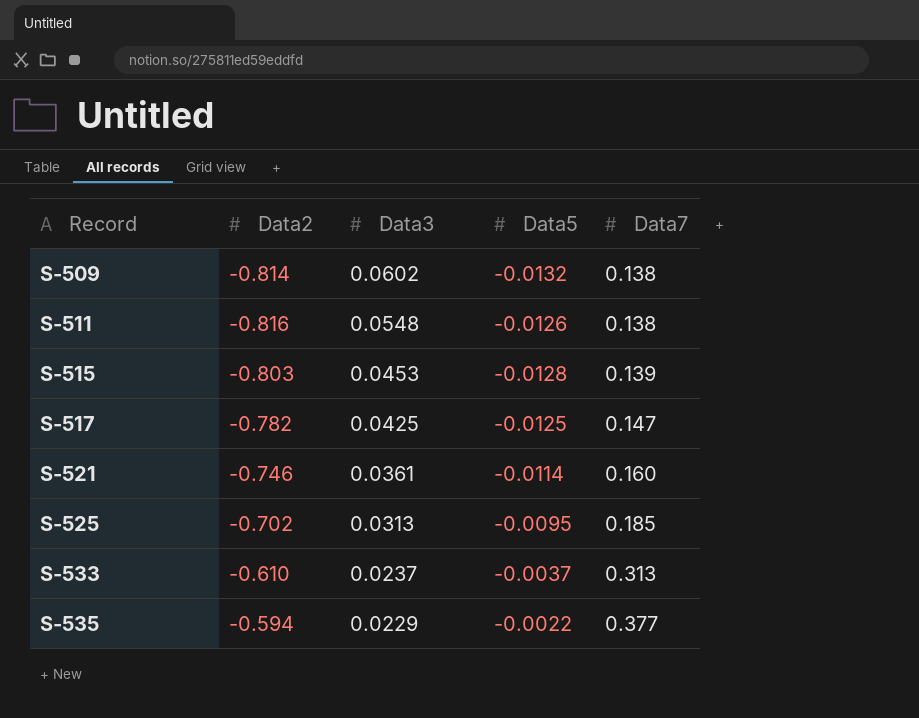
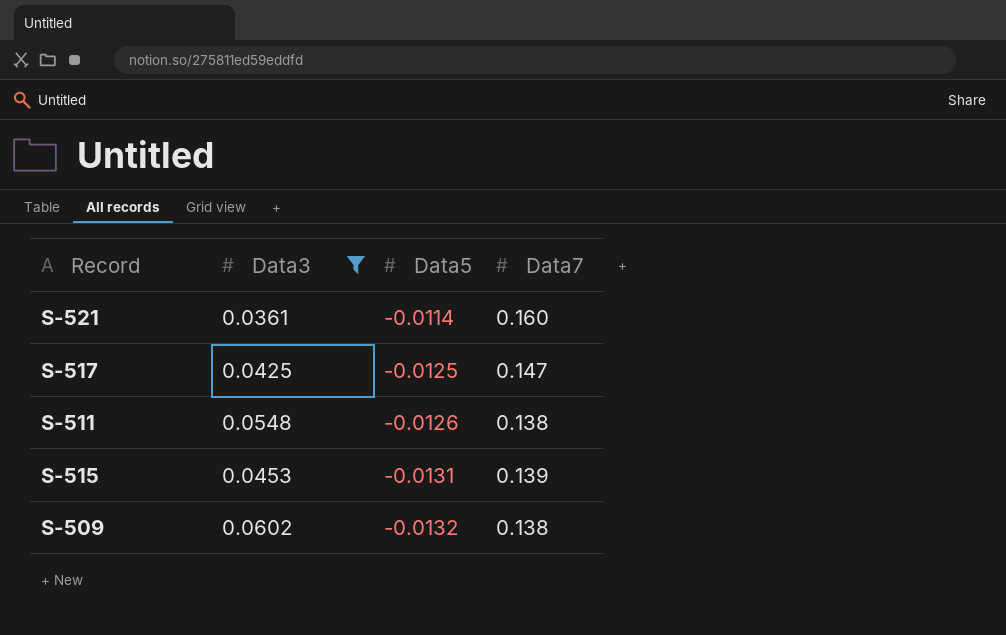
filter: none -> Data3 >= 0.0361
row order: Record ascending -> Data5 descending
column Data2 | position: 2 -> none
S-515 | Data5: -0.0128 -> -0.0131

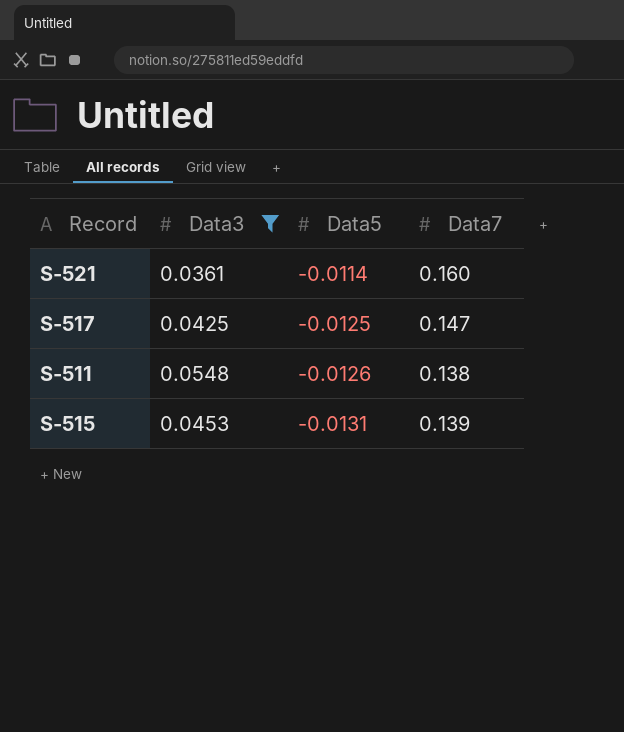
row S-509: 0.0602 | -0.0132 | 0.138 -> none

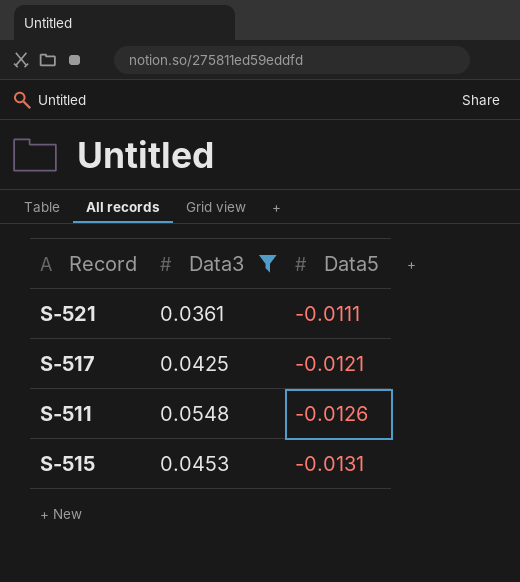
column Data7 | position: 4 -> none
S-521 | Data5: -0.0114 -> -0.0111
S-517 | Data5: -0.0125 -> -0.0121

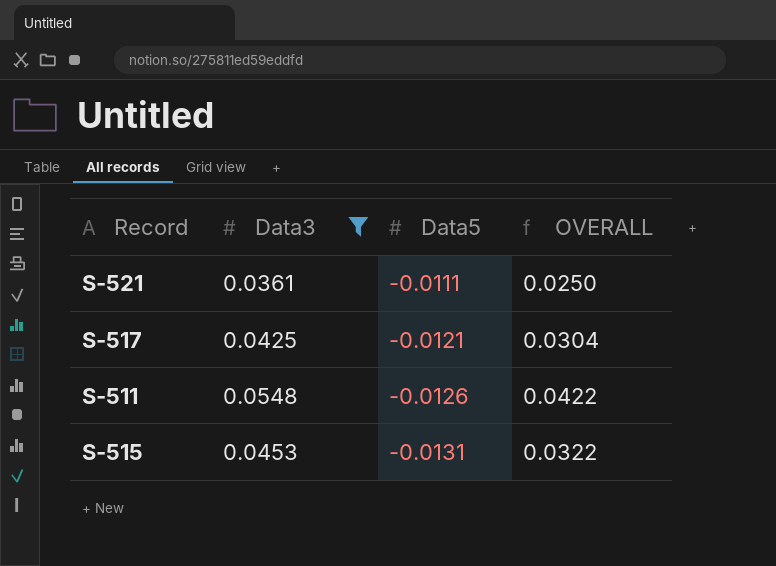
column OVERALL | formula: none -> [Data3] + [Data5]

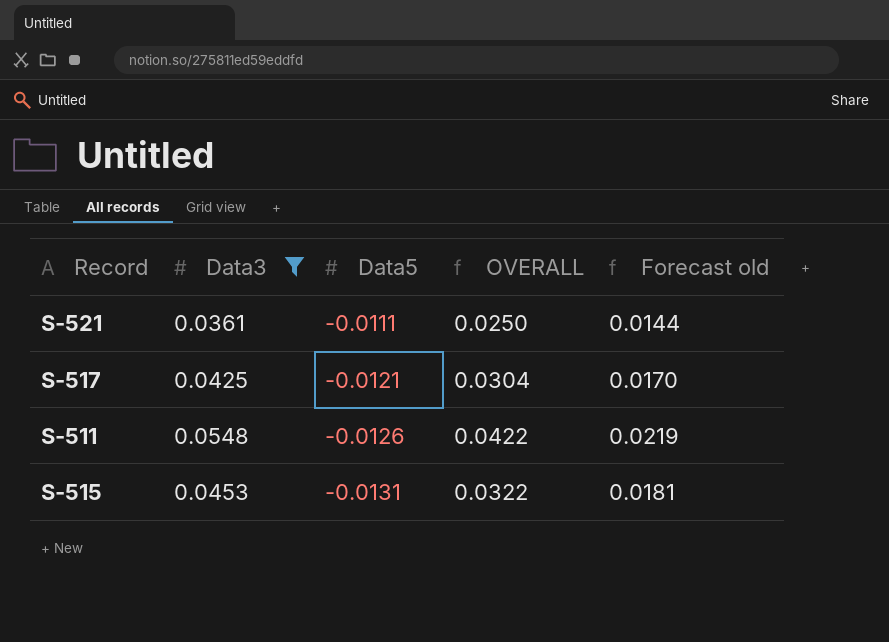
column Forecast old | formula: none -> [Data3] * 0.4

